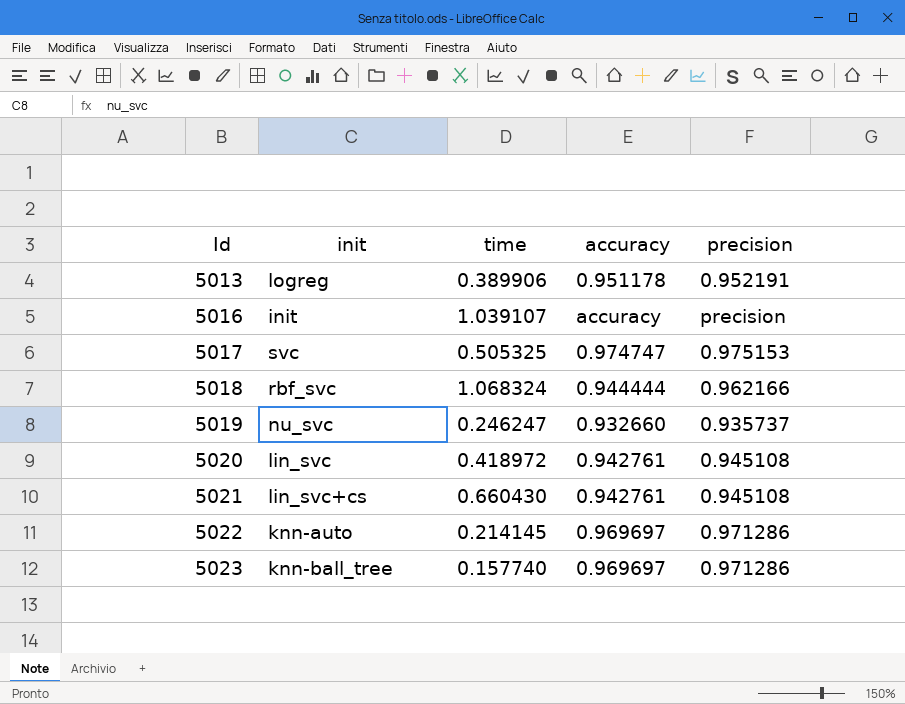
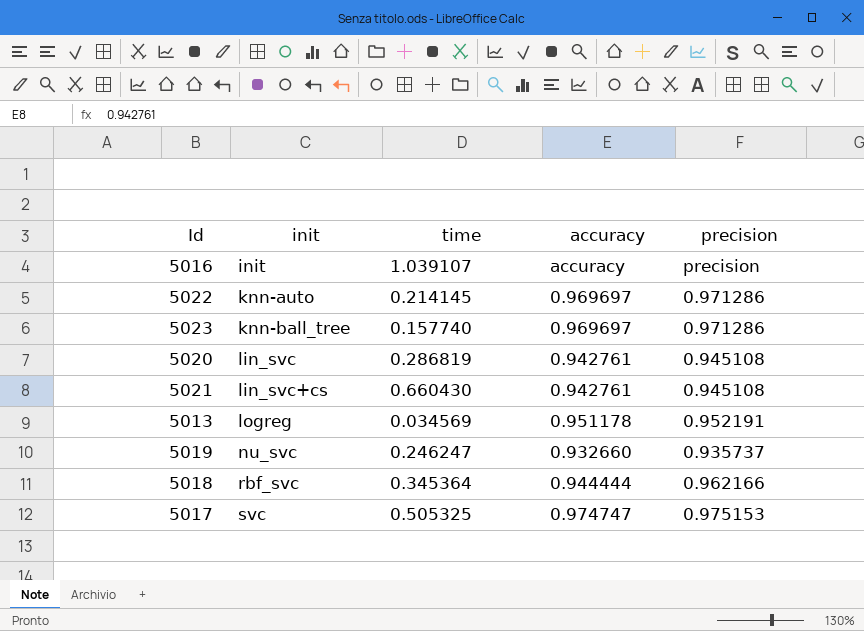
row order: Id ascending -> init ascending
5020 | time: 0.418972 -> 0.286819
5013 | time: 0.389906 -> 0.034569
5018 | time: 1.068324 -> 0.345364

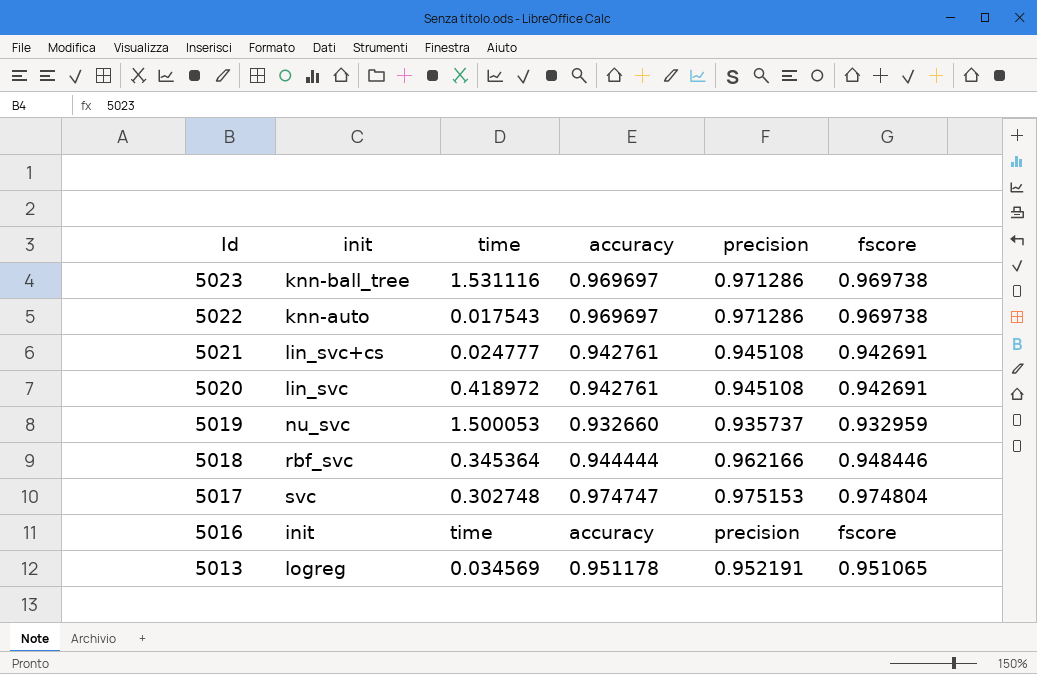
row order: init ascending -> Id descending
column fscore | position: none -> 6
5023 | time: 0.157740 -> 1.531116
5022 | time: 0.214145 -> 0.017543
5021 | time: 0.660430 -> 0.024777
5020 | time: 0.286819 -> 0.418972
5019 | time: 0.246247 -> 1.500053
5017 | time: 0.505325 -> 0.302748
5016 | time: 1.039107 -> time

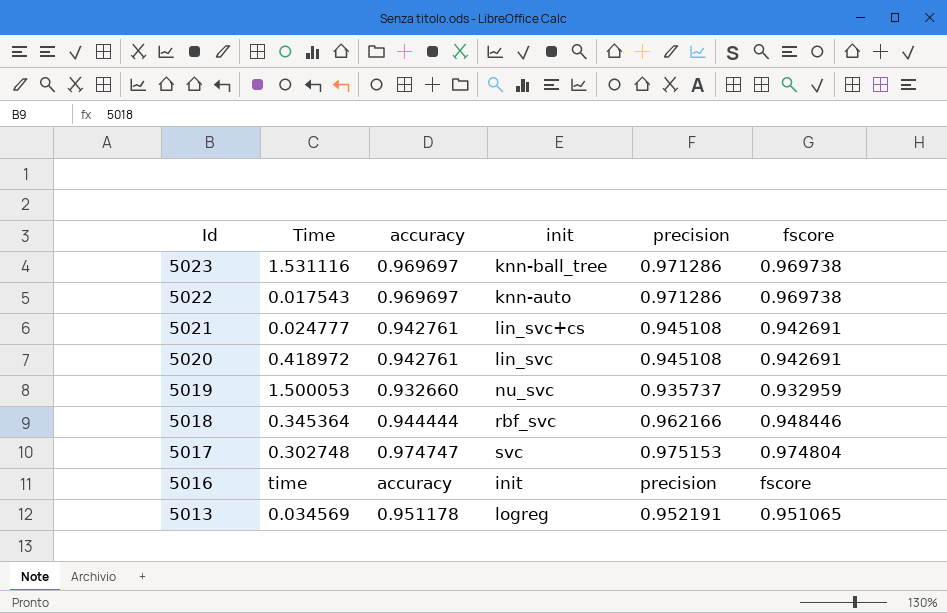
column name: time -> Time
column init | position: 2 -> 4

